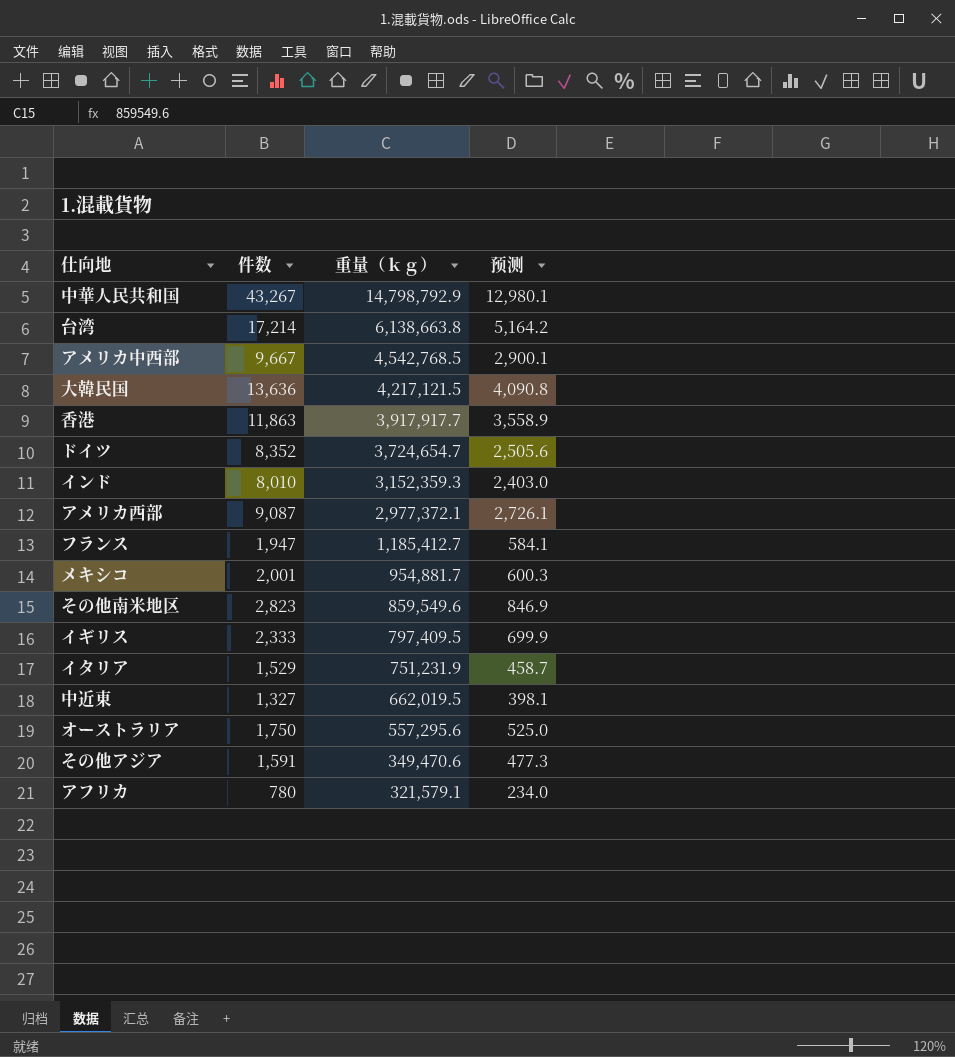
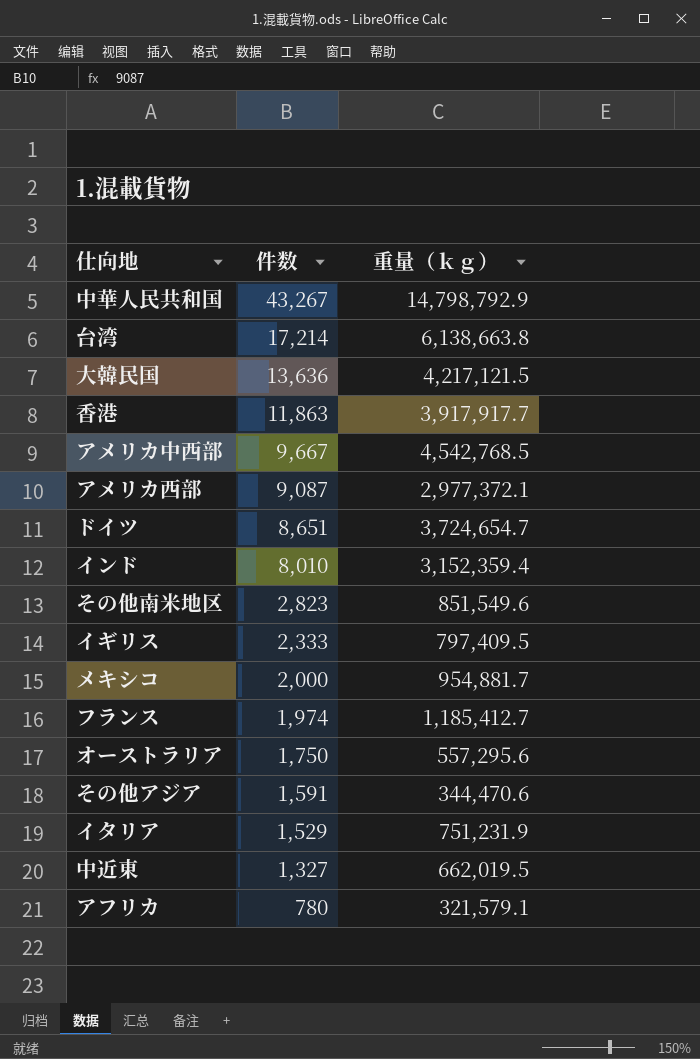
row order: 重量（ｋｇ） descending -> 件数 descending
column 预测 | formula: [件数] * 0.3 -> none
ドイツ | 件数: 8,352 -> 8,651
インド | 重量（ｋｇ）: 3,152,359.3 -> 3,152,359.4
その他南米地区 | 重量（ｋｇ）: 859,549.6 -> 851,549.6
メキシコ | 件数: 2,001 -> 2,000
フランス | 件数: 1,947 -> 1,974
その他アジア | 重量（ｋｇ）: 349,470.6 -> 344,470.6

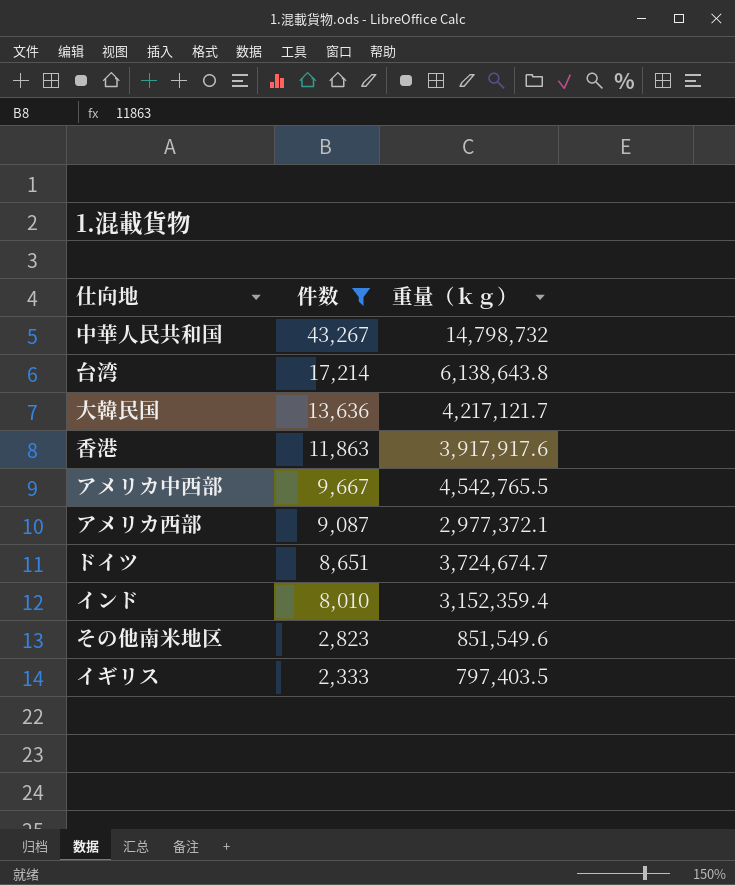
filter: none -> 件数 >= 2,333
中華人民共和国 | 重量（ｋｇ）: 14,798,792.9 -> 14,798,732
台湾 | 重量（ｋｇ）: 6,138,663.8 -> 6,138,643.8
大韓民国 | 重量（ｋｇ）: 4,217,121.5 -> 4,217,121.7
香港 | 重量（ｋｇ）: 3,917,917.7 -> 3,917,917.6
アメリカ中西部 | 重量（ｋｇ）: 4,542,768.5 -> 4,542,765.5
ドイツ | 重量（ｋｇ）: 3,724,654.7 -> 3,724,674.7
イギリス | 重量（ｋｇ）: 797,409.5 -> 797,403.5

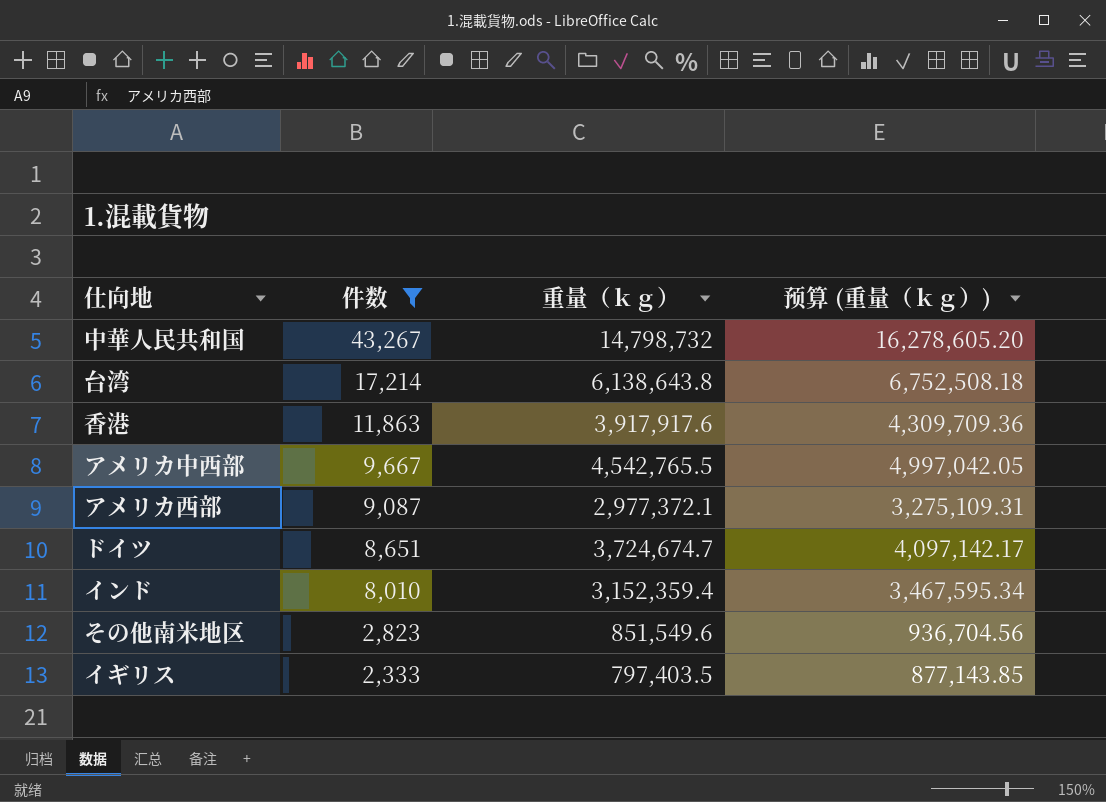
column 预算 (重量（ｋｇ）) | formula: none -> [重量（ｋｇ）] * 1.1
row 大韓民国: 13,636 | 4,217,121.7 -> none

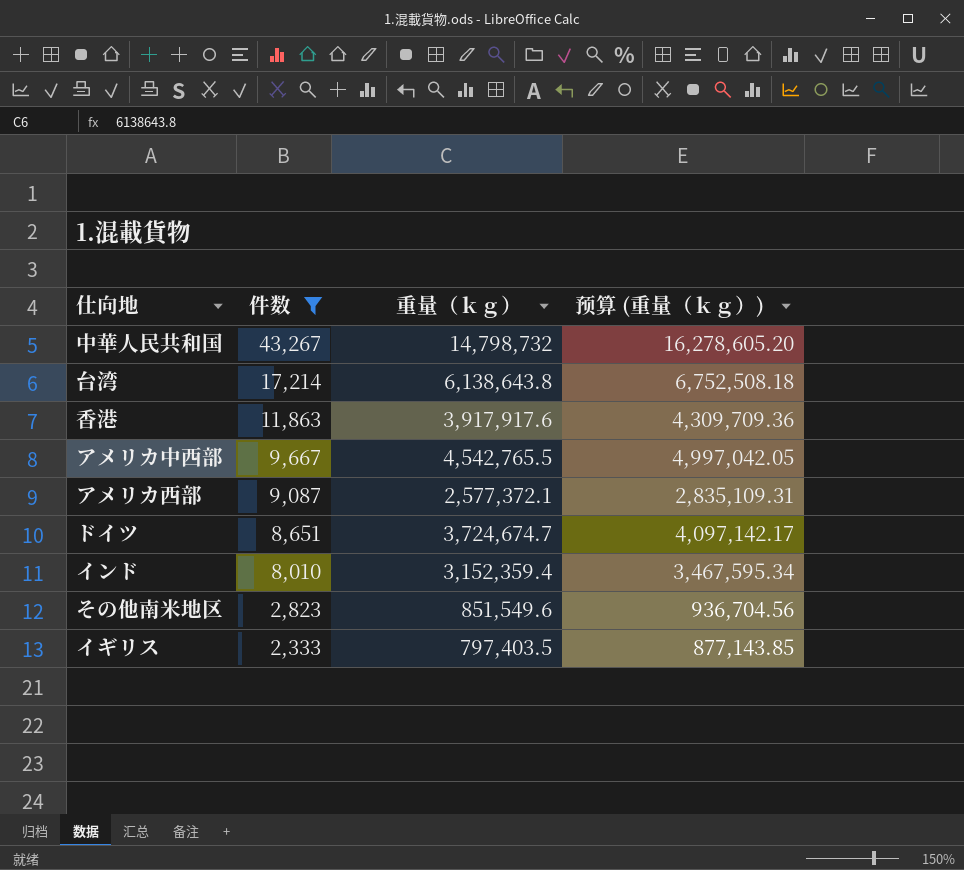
アメリカ西部 | 重量（ｋｇ）: 2,977,372.1 -> 2,577,372.1
アメリカ西部 | 预算 (重量（ｋｇ）): 3,275,109.31 -> 2,835,109.31

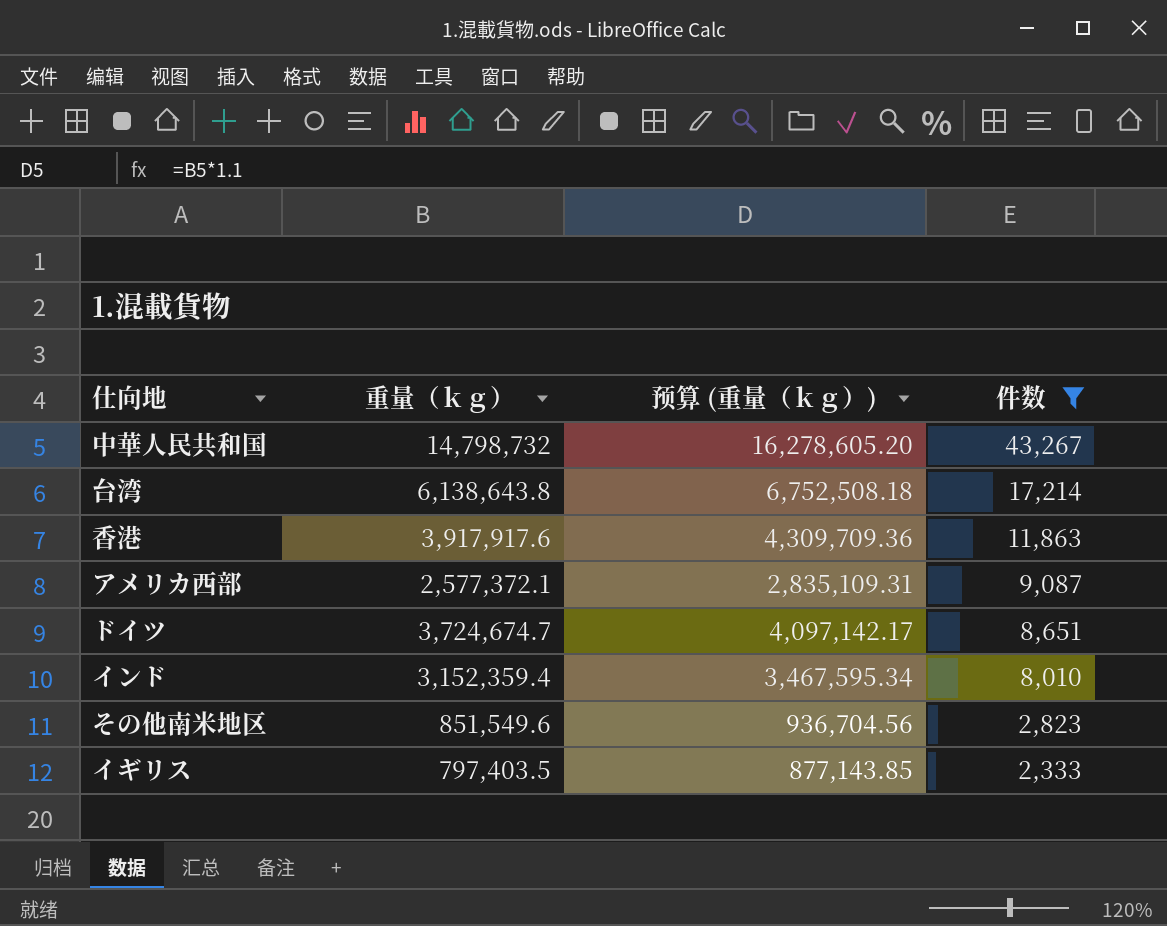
column 件数 | position: 2 -> 4
row アメリカ中西部: 9,667 | 4,542,765.5 | 4,997,042.05 -> none

